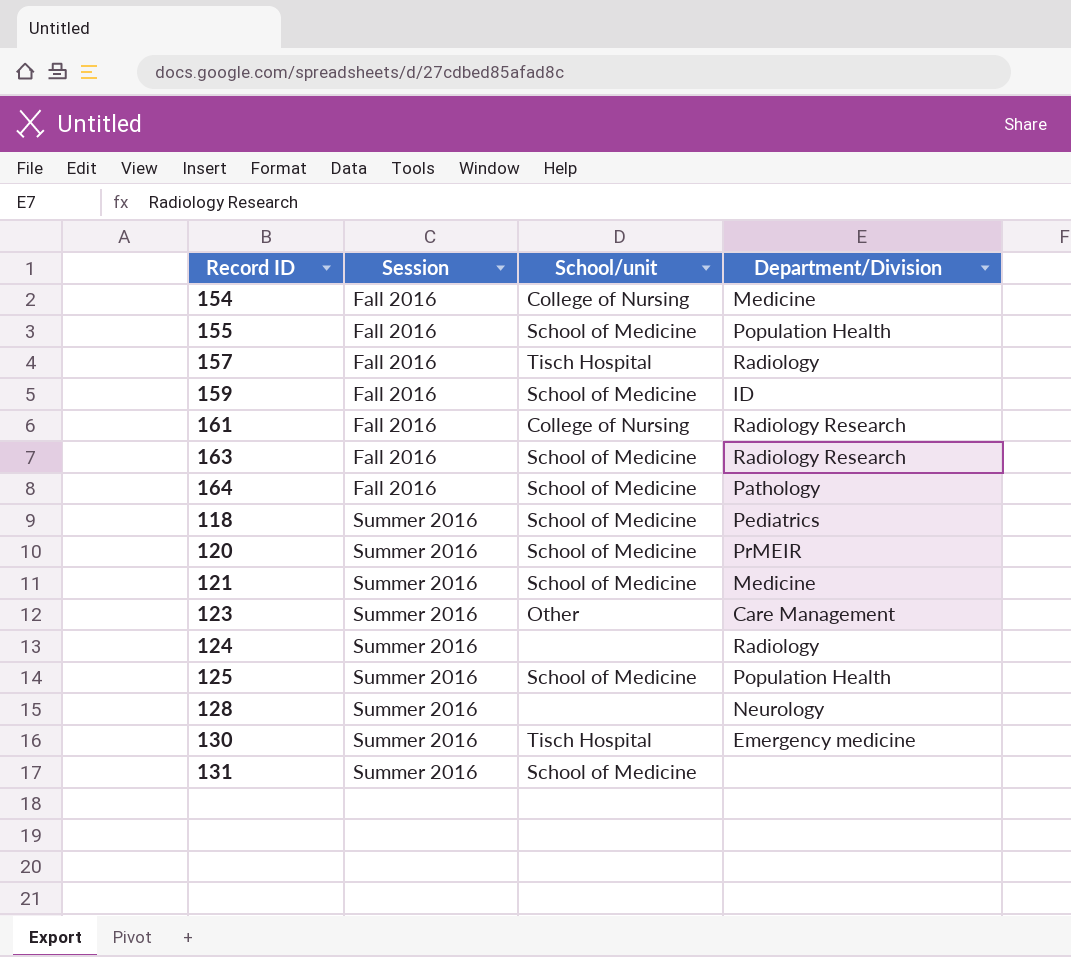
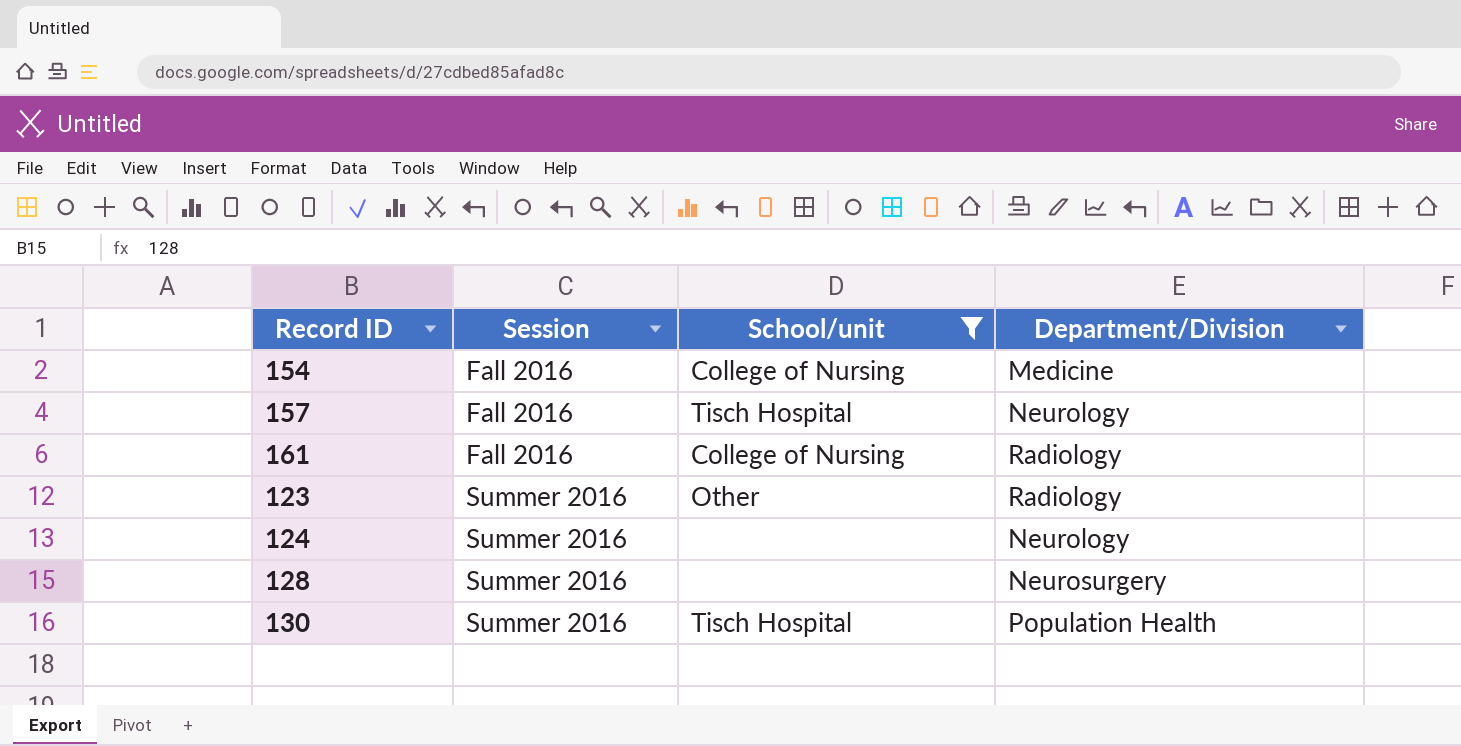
filter: none -> School/unit != School of Medicine
157 | Department/Division: Radiology -> Neurology
161 | Department/Division: Radiology Research -> Radiology
123 | Department/Division: Care Management -> Radiology
124 | Department/Division: Radiology -> Neurology
128 | Department/Division: Neurology -> Neurosurgery
130 | Department/Division: Emergency medicine -> Population Health

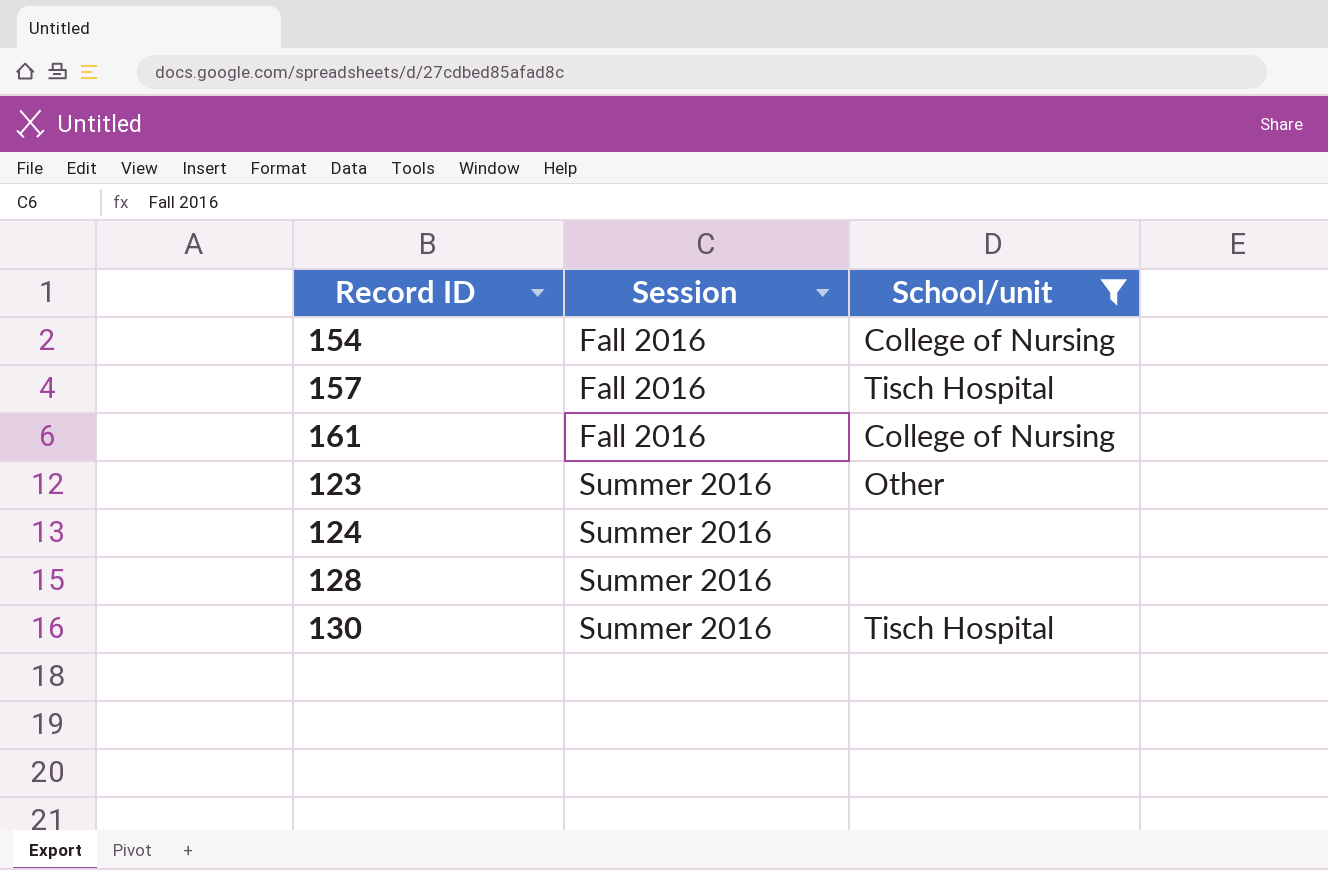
column Department/Division | position: 4 -> none

